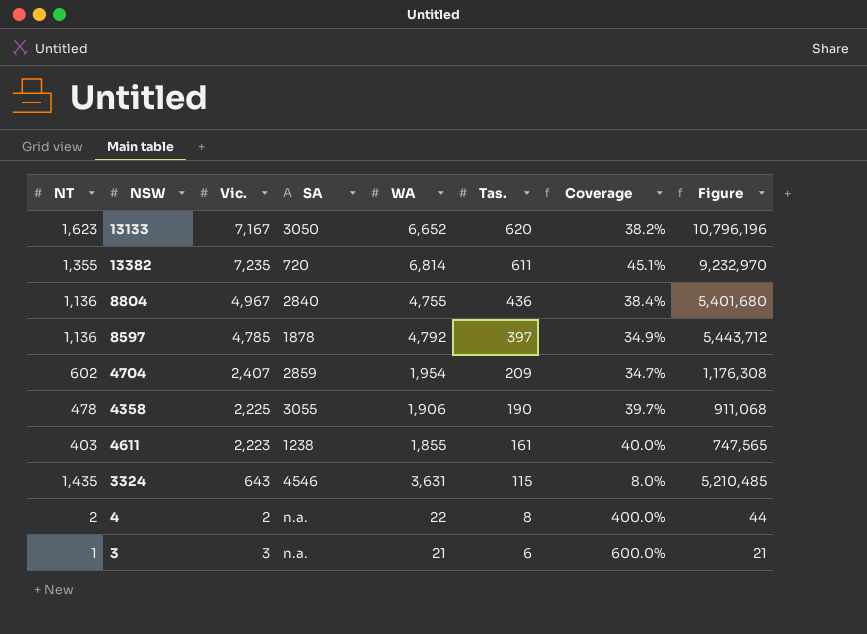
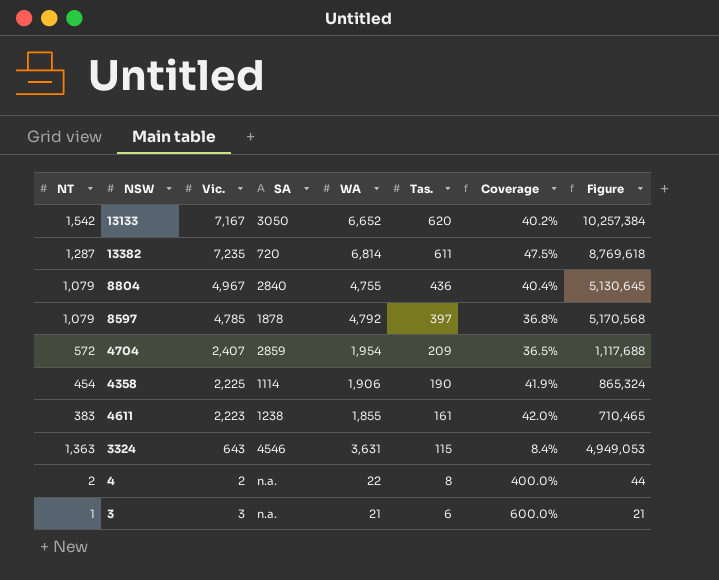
13133 | NT: 1,623 -> 1,542
13133 | Coverage: 38.2% -> 40.2%
13133 | Figure: 10,796,196 -> 10,257,384
13382 | NT: 1,355 -> 1,287
13382 | Coverage: 45.1% -> 47.5%
13382 | Figure: 9,232,970 -> 8,769,618
8804 | NT: 1,136 -> 1,079
8804 | Coverage: 38.4% -> 40.4%
8804 | Figure: 5,401,680 -> 5,130,645
8597 | NT: 1,136 -> 1,079
8597 | Coverage: 34.9% -> 36.8%
8597 | Figure: 5,443,712 -> 5,170,568
4704 | NT: 602 -> 572
4704 | Coverage: 34.7% -> 36.5%
4704 | Figure: 1,176,308 -> 1,117,688
4358 | NT: 478 -> 454
4358 | SA: 3055 -> 1114
4358 | Coverage: 39.7% -> 41.9%
4358 | Figure: 911,068 -> 865,324
4611 | NT: 403 -> 383
4611 | Coverage: 40.0% -> 42.0%
4611 | Figure: 747,565 -> 710,465
3324 | NT: 1,435 -> 1,363
3324 | Coverage: 8.0% -> 8.4%
3324 | Figure: 5,210,485 -> 4,949,053

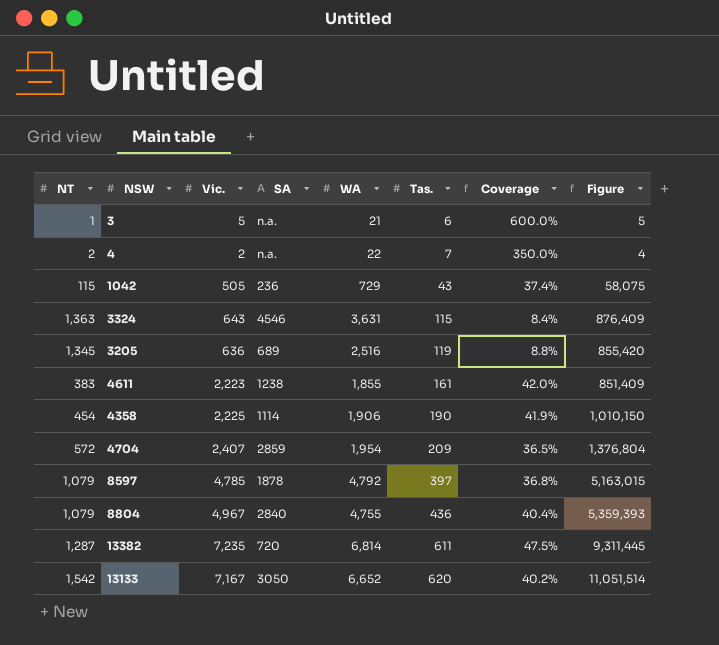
row order: Tas. descending -> Tas. ascending
column Figure | formula: [NT] * [WA] -> [NT] * [Vic.]
3 | Vic.: 3 -> 5
4 | Tas.: 8 -> 7
4 | Coverage: 400.0% -> 350.0%
row 1042: none -> 115 | 505 | 236 | 729 | 43 | 37.4% | 58,075
row 3205: none -> 1,345 | 636 | 689 | 2,516 | 119 | 8.8% | 855,420

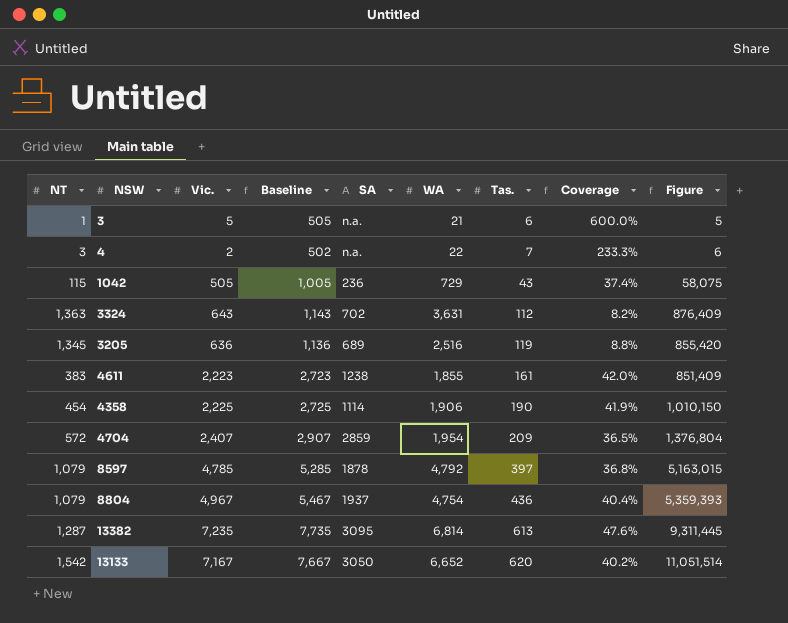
column Baseline | formula: none -> [Vic.] + 500
4 | NT: 2 -> 3
4 | Coverage: 350.0% -> 233.3%
4 | Figure: 4 -> 6
3324 | SA: 4546 -> 702
3324 | Tas.: 115 -> 112
3324 | Coverage: 8.4% -> 8.2%
8804 | SA: 2840 -> 1937
8804 | WA: 4,755 -> 4,754
13382 | SA: 720 -> 3095
13382 | Tas.: 611 -> 613
13382 | Coverage: 47.5% -> 47.6%

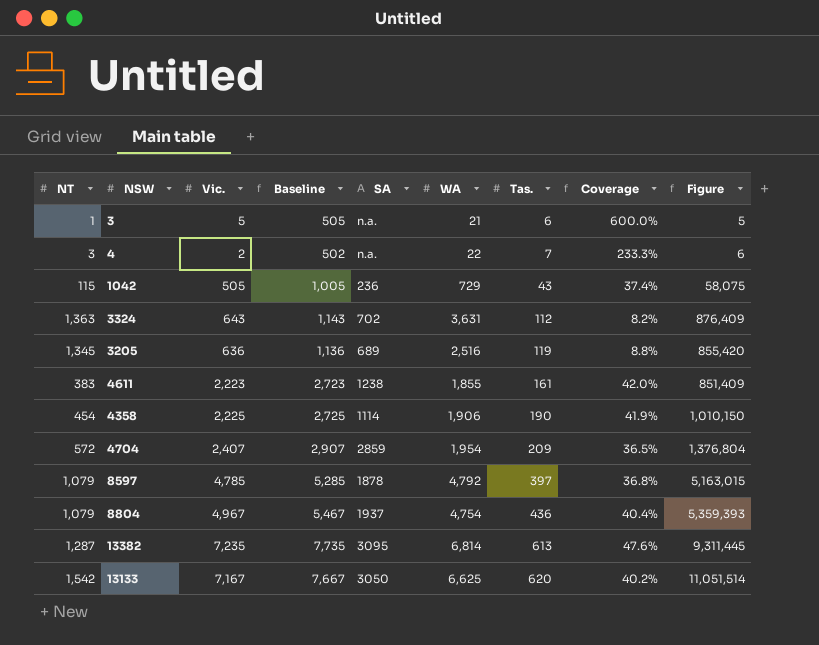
13133 | WA: 6,652 -> 6,625

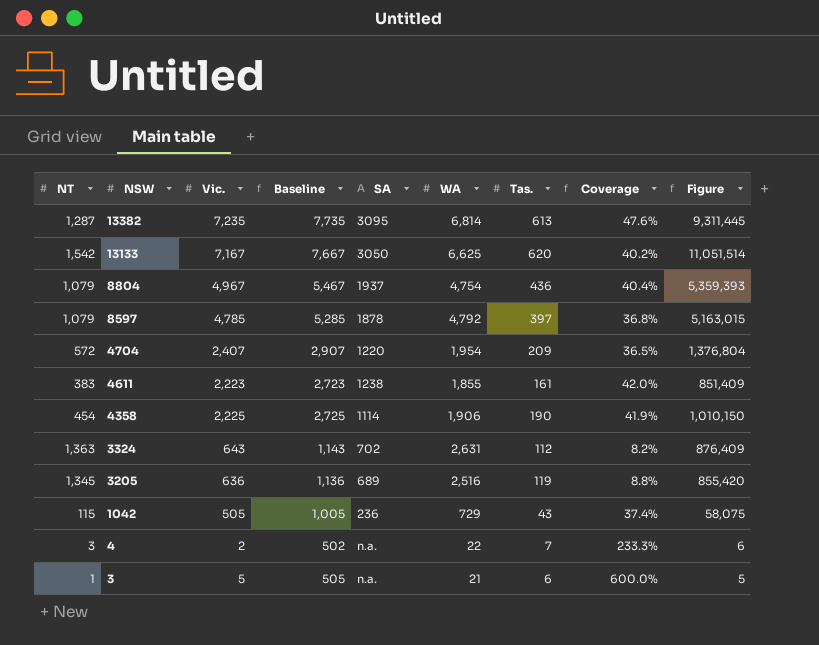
row order: Tas. ascending -> NSW descending
4704 | SA: 2859 -> 1220
3324 | WA: 3,631 -> 2,631

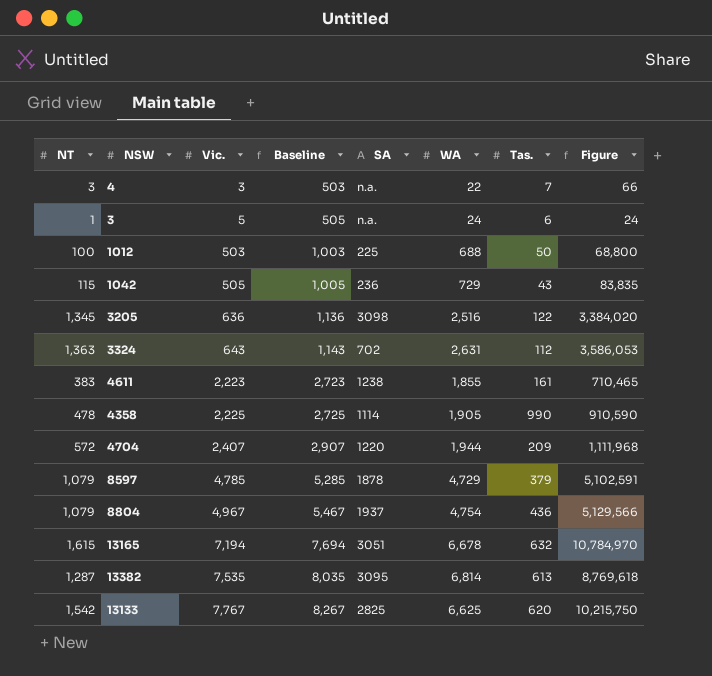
row order: NSW descending -> Vic. ascending
column Coverage | formula: [Tas.] / [NT] -> none
column Figure | formula: [NT] * [Vic.] -> [NT] * [WA]
4 | Vic.: 2 -> 3
4 | Baseline: 502 -> 503
3 | WA: 21 -> 24
row 1012: none -> 100 | 503 | 1,003 | 225 | 688 | 50 | 68,800
3205 | SA: 689 -> 3098
3205 | Tas.: 119 -> 122
4358 | NT: 454 -> 478
4358 | WA: 1,906 -> 1,905
4358 | Tas.: 190 -> 990
4704 | WA: 1,954 -> 1,944
8597 | WA: 4,792 -> 4,729
8597 | Tas.: 397 -> 379
row 13165: none -> 1,615 | 7,194 | 7,694 | 3051 | 6,678 | 632 | 10,784,970
13382 | Vic.: 7,235 -> 7,535
13382 | Baseline: 7,735 -> 8,035
13133 | Vic.: 7,167 -> 7,767
13133 | Baseline: 7,667 -> 8,267
13133 | SA: 3050 -> 2825

